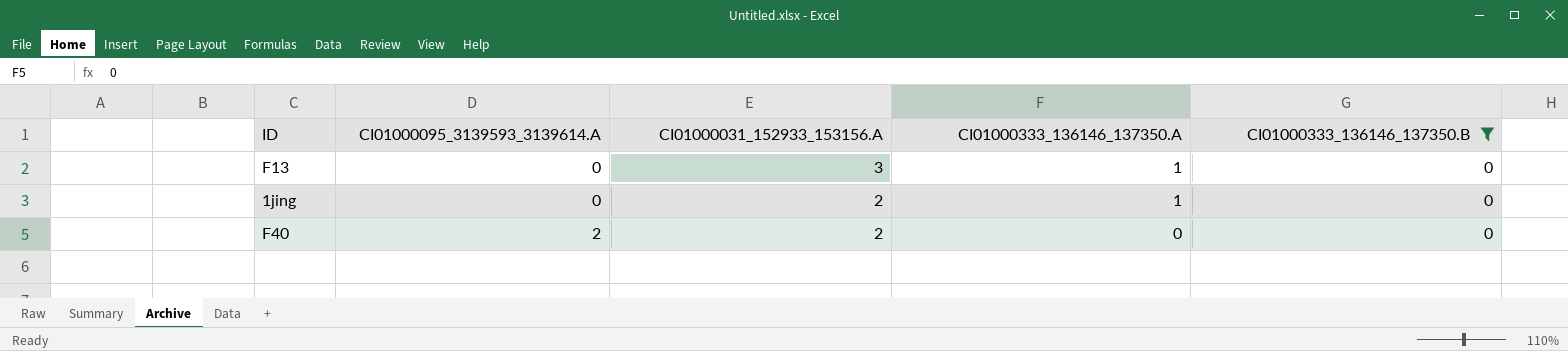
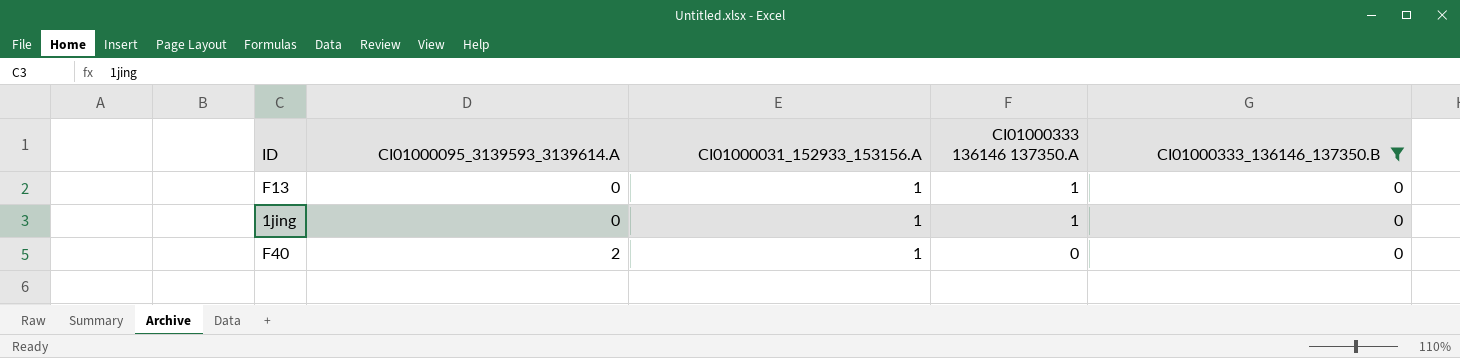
column name: CI01000333_136146_137350.A -> CI01000333 136146 137350.A
F13 | CI01000031_152933_153156.A: 3 -> 1
1jing | CI01000031_152933_153156.A: 2 -> 1
F40 | CI01000031_152933_153156.A: 2 -> 1

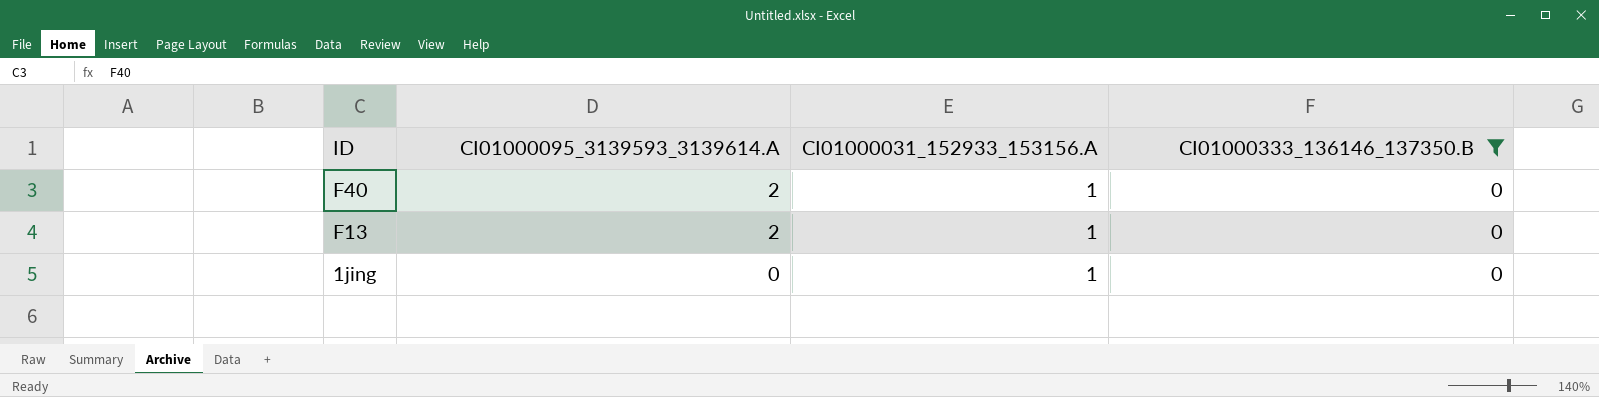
row order: CI01000095_3139593_3139614.A ascending -> ID descending
column CI01000333 136146 137350.A | position: 4 -> none
F13 | CI01000095_3139593_3139614.A: 0 -> 2

